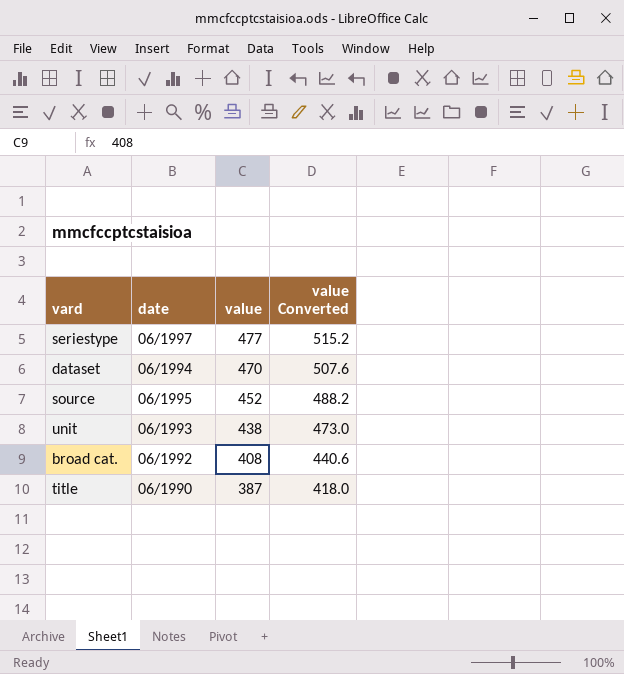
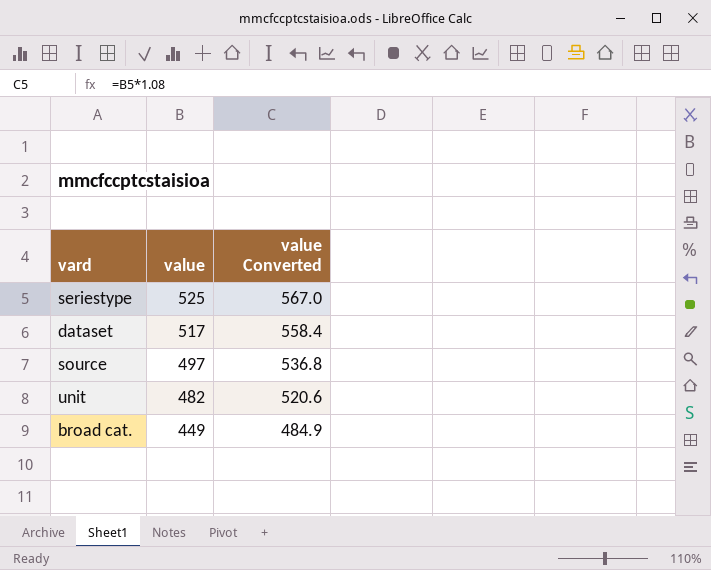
column date | position: 2 -> none
row title: 06/1990 | 387 | 418.0 -> none
seriestype | value: 477 -> 525
seriestype | value Converted: 515.2 -> 567.0
dataset | value: 470 -> 517
dataset | value Converted: 507.6 -> 558.4
source | value: 452 -> 497
source | value Converted: 488.2 -> 536.8
unit | value: 438 -> 482
unit | value Converted: 473.0 -> 520.6
broad cat. | value: 408 -> 449
broad cat. | value Converted: 440.6 -> 484.9

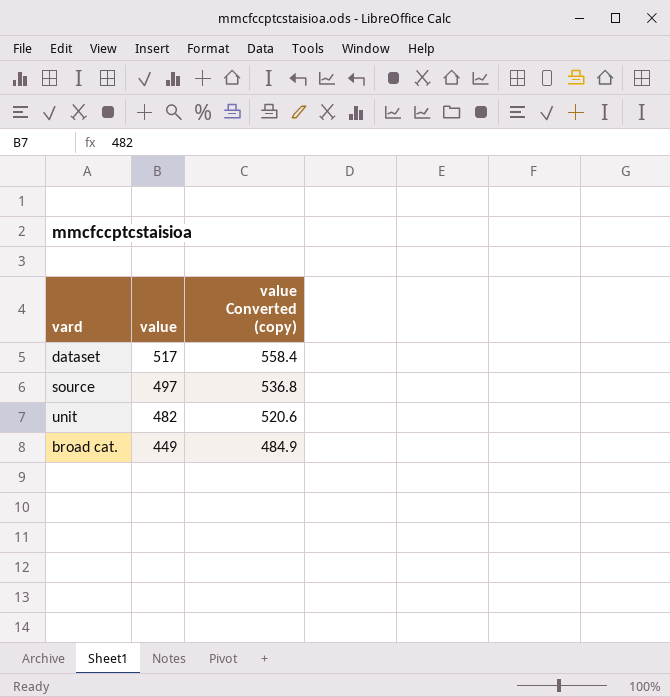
column name: value Converted -> value Converted (copy)
row seriestype: 525 | 567.0 -> none

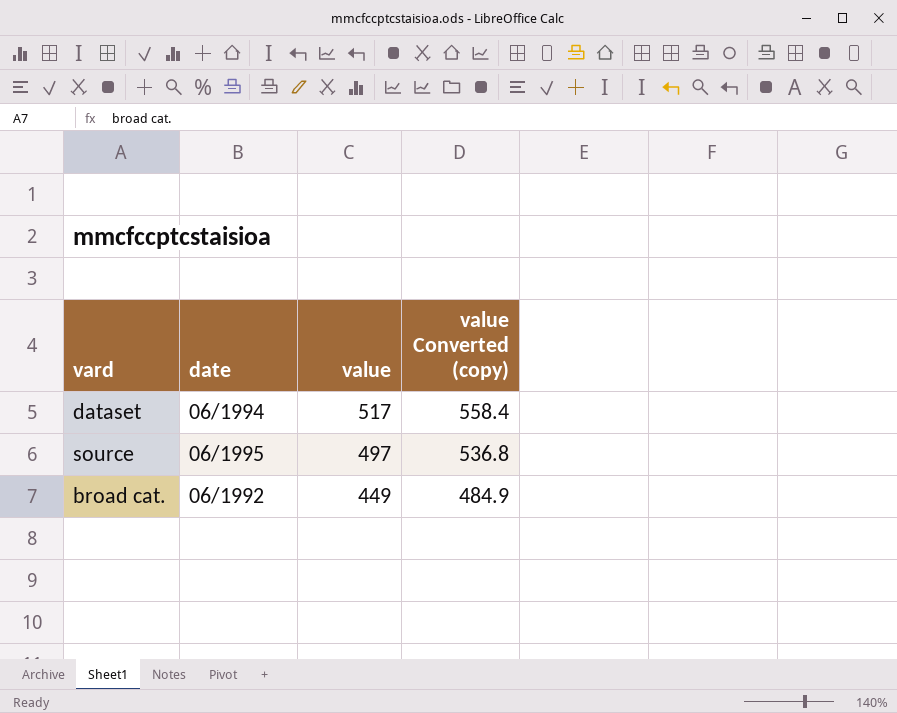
column date | position: none -> 2
row unit: 482 | 520.6 -> none

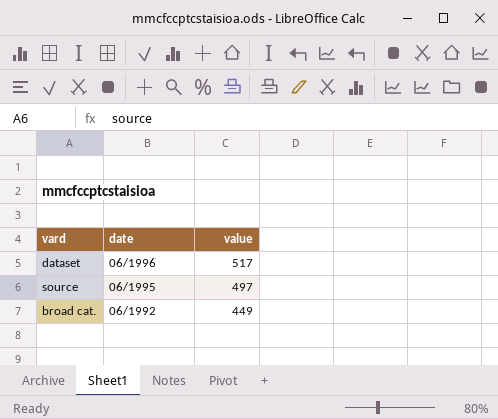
column value Converted (copy) | formula: [value] * 1.08 -> none
dataset | date: 06/1994 -> 06/1996

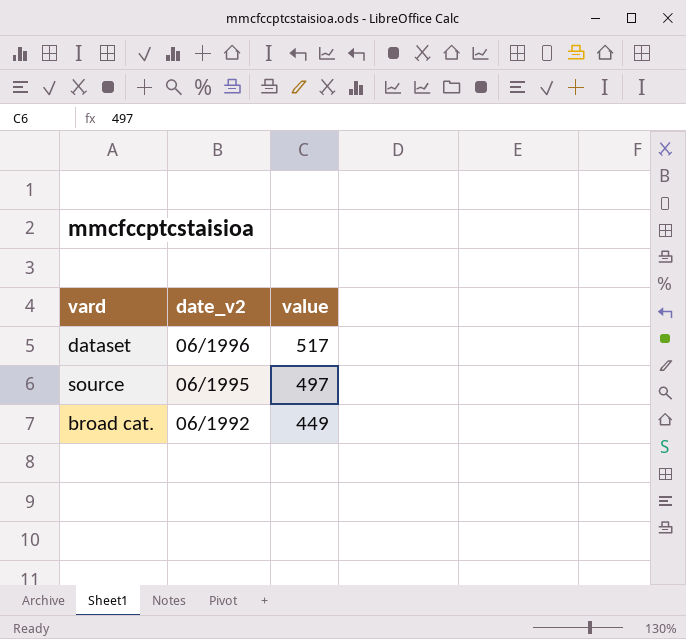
column name: date -> date_v2

